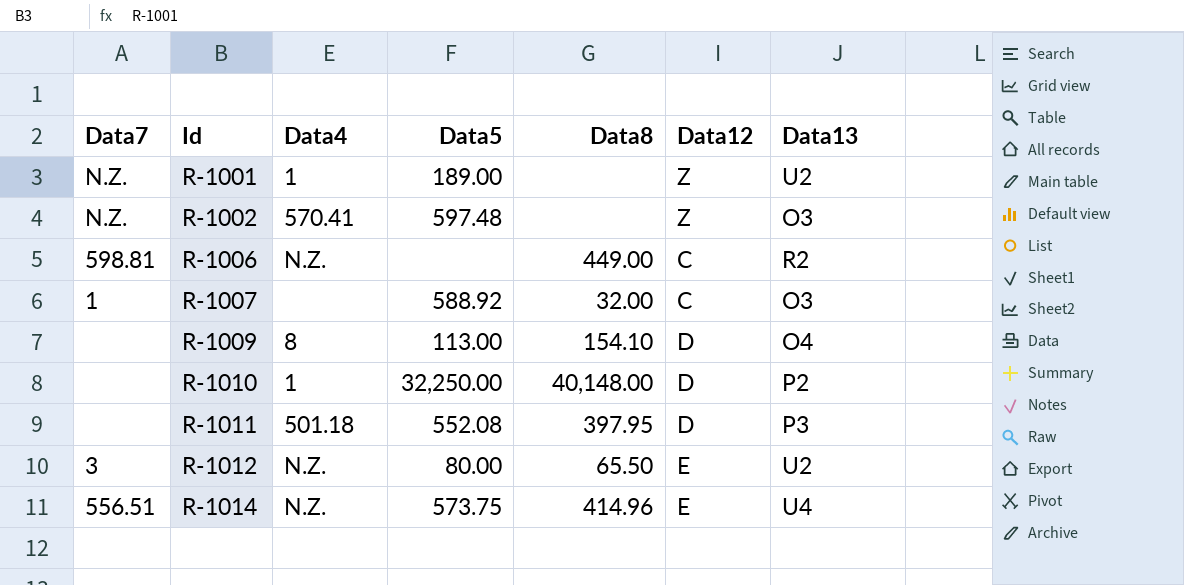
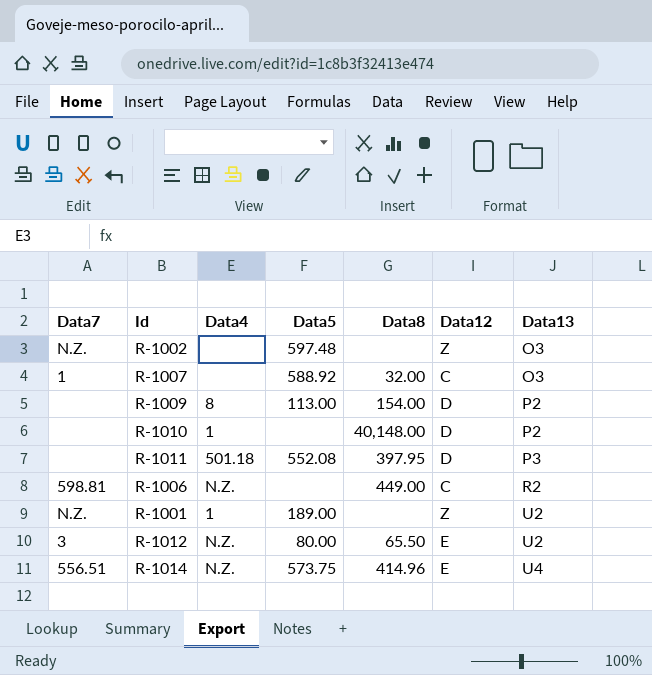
row order: Id ascending -> Data13 ascending
R-1002 | Data4: 570.41 -> none
R-1009 | Data8: 154.10 -> 154.00
R-1009 | Data13: O4 -> P2
R-1010 | Data5: 32,250.00 -> none

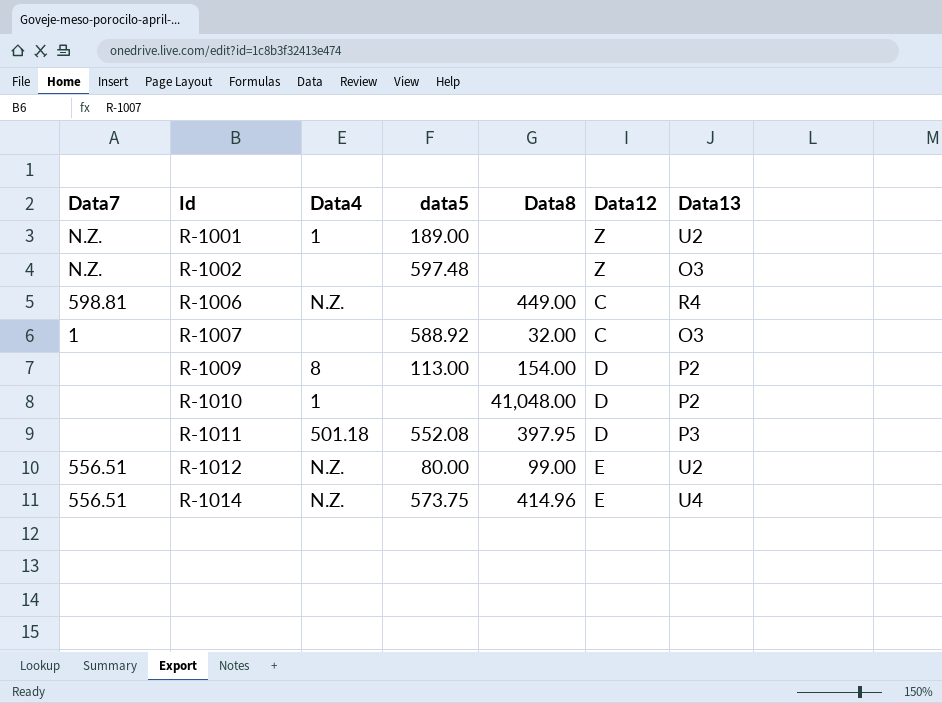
row order: Data13 ascending -> Id ascending
column name: Data5 -> data5
R-1006 | Data13: R2 -> R4
R-1010 | Data8: 40,148.00 -> 41,048.00
R-1012 | Data7: 3 -> 556.51
R-1012 | Data8: 65.50 -> 99.00

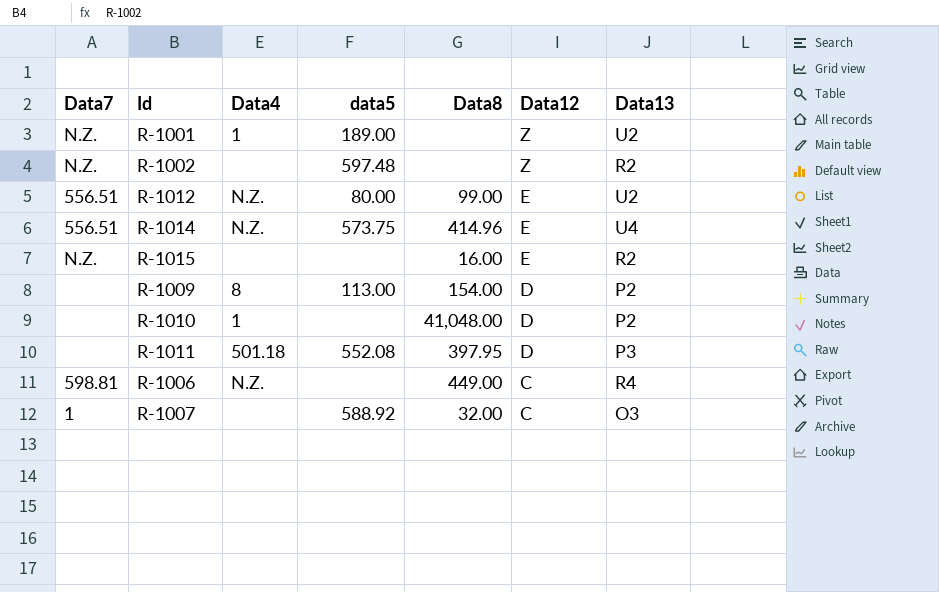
row order: Id ascending -> Data12 descending
R-1002 | Data13: O3 -> R2
row R-1015: none -> N.Z. | none | none | 16.00 | E | R2

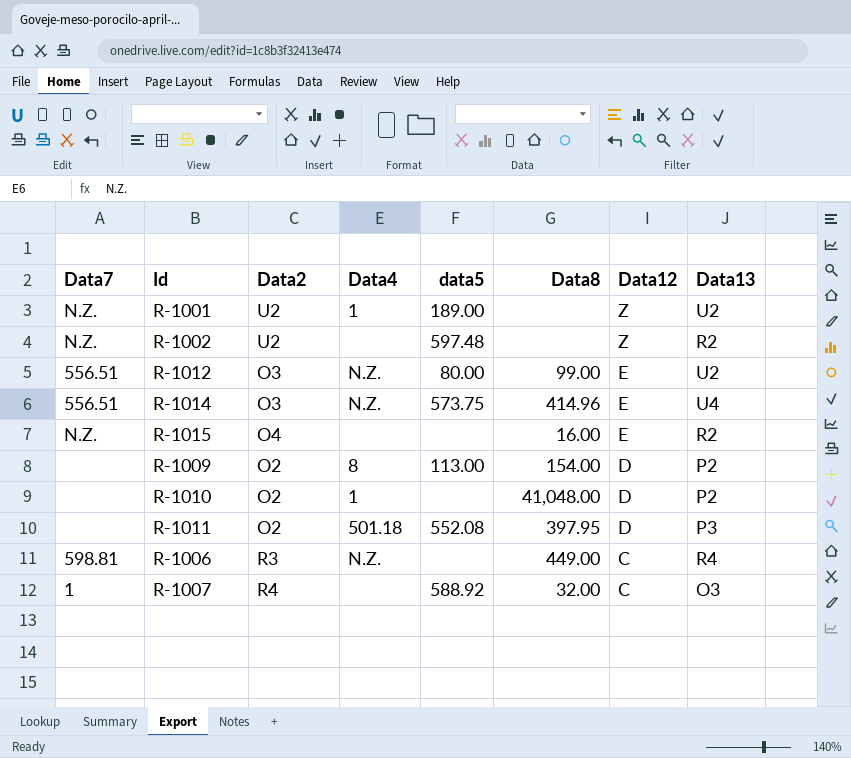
column Data2 | position: none -> 3

